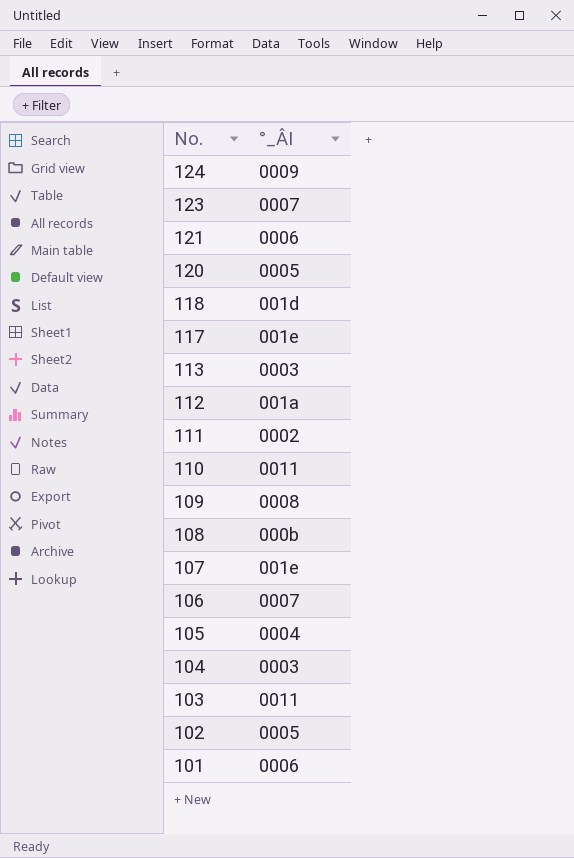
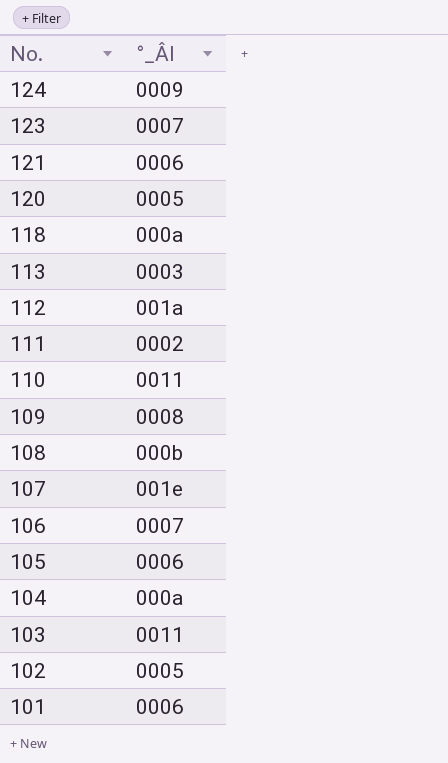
row 117: 001e -> none
118 | °_ÂI: 001d -> 000a
105 | °_ÂI: 0004 -> 0006
104 | °_ÂI: 0003 -> 000a

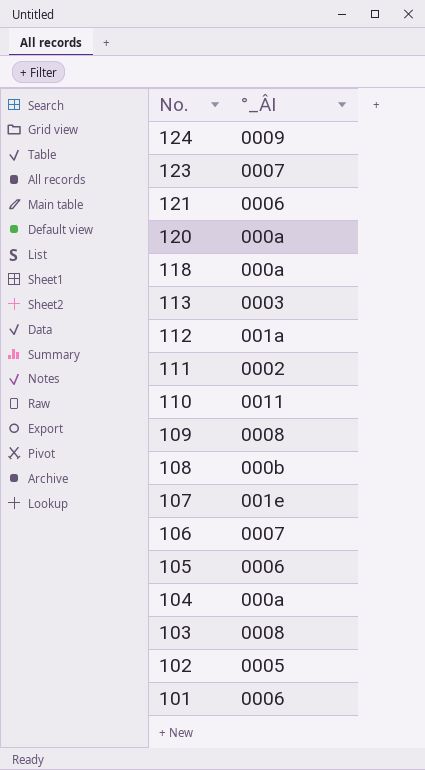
120 | °_ÂI: 0005 -> 000a
103 | °_ÂI: 0011 -> 0008

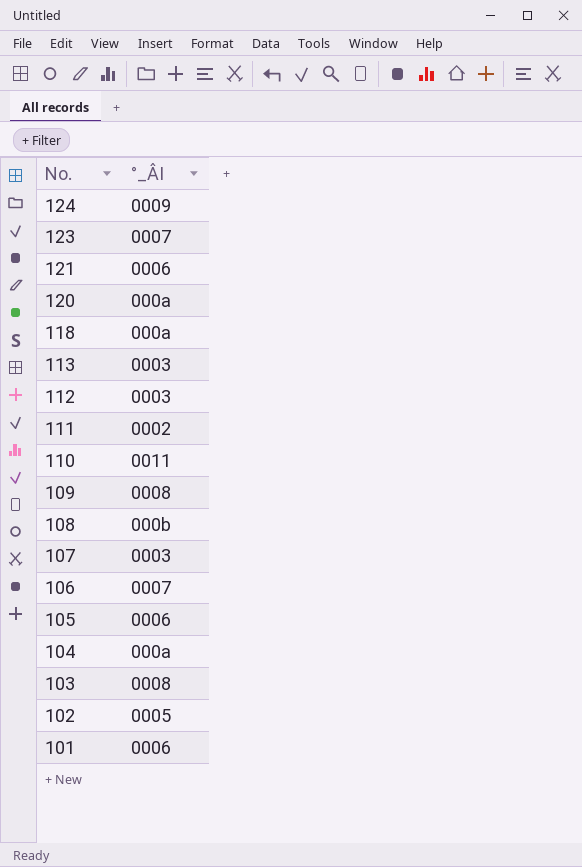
112 | °_ÂI: 001a -> 0003
107 | °_ÂI: 001e -> 0003

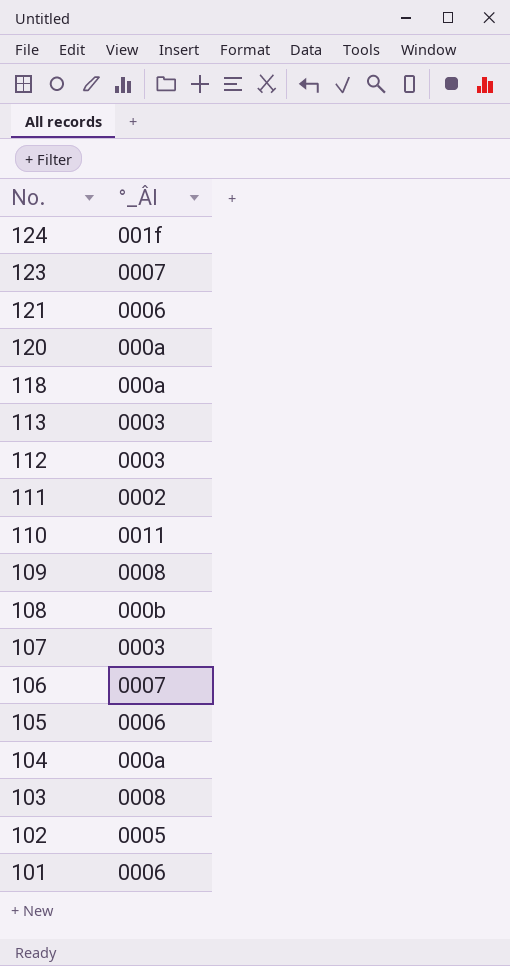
124 | °_ÂI: 0009 -> 001f

